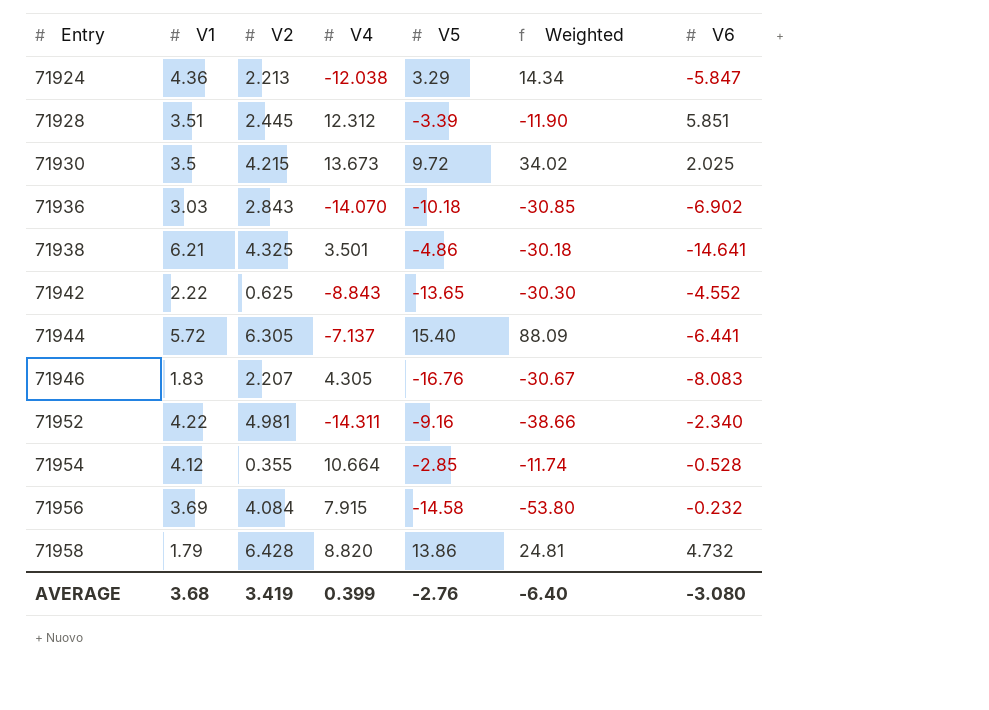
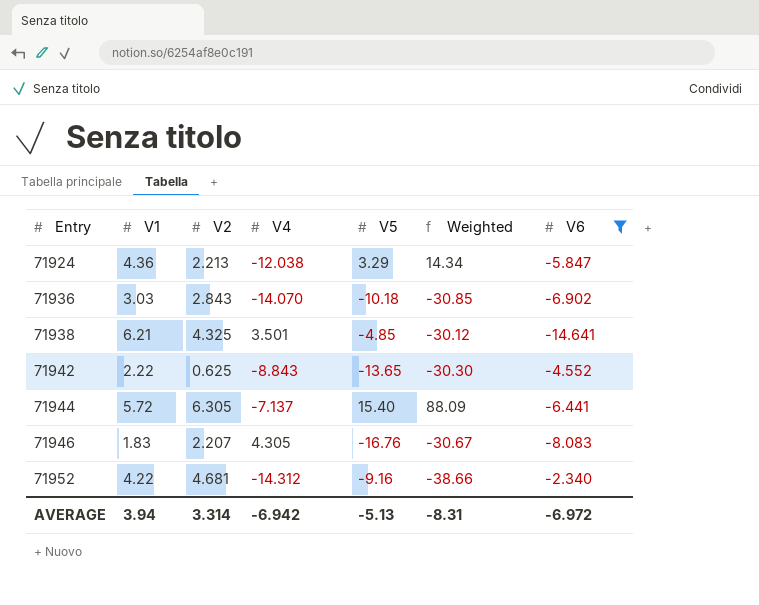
filter: none -> V6 <= -2.340
71938 | V5: -4.86 -> -4.85
71938 | Weighted: -30.18 -> -30.12
71952 | V2: 4.981 -> 4.681
71952 | V4: -14.311 -> -14.312
AVERAGE | V1: 3.68 -> 3.94
AVERAGE | V2: 3.419 -> 3.314
AVERAGE | V4: 0.399 -> -6.942
AVERAGE | V5: -2.76 -> -5.13
AVERAGE | Weighted: -6.40 -> -8.31
AVERAGE | V6: -3.080 -> -6.972

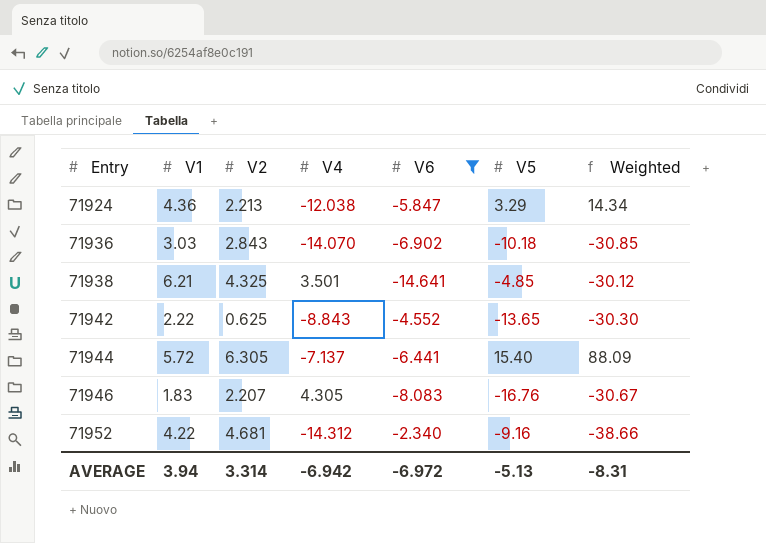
column V6 | position: 7 -> 5

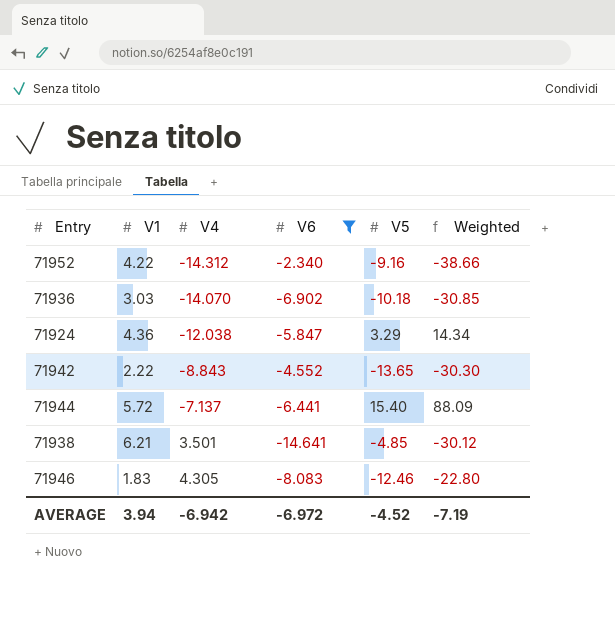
row order: Entry ascending -> V4 ascending
column V2 | position: 3 -> none
71946 | V5: -16.76 -> -12.46
71946 | Weighted: -30.67 -> -22.80
AVERAGE | V5: -5.13 -> -4.52
AVERAGE | Weighted: -8.31 -> -7.19

